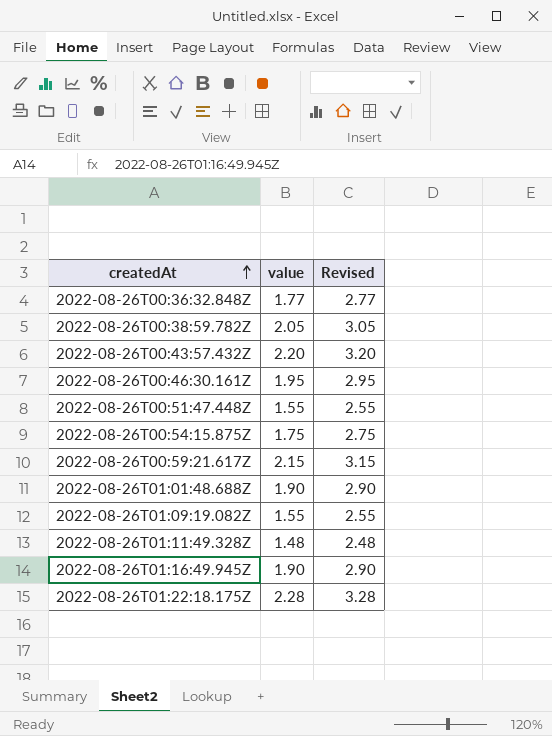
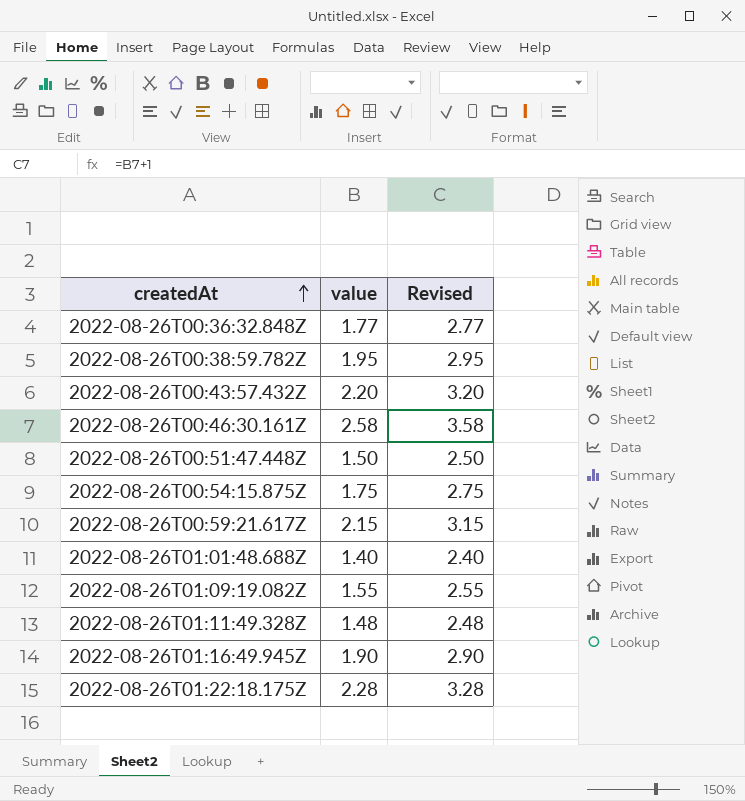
2022-08-26T00:38:59.782Z | value: 2.05 -> 1.95
2022-08-26T00:38:59.782Z | Revised: 3.05 -> 2.95
2022-08-26T00:46:30.161Z | value: 1.95 -> 2.58
2022-08-26T00:46:30.161Z | Revised: 2.95 -> 3.58
2022-08-26T00:51:47.448Z | value: 1.55 -> 1.50
2022-08-26T00:51:47.448Z | Revised: 2.55 -> 2.50
2022-08-26T01:01:48.688Z | value: 1.90 -> 1.40
2022-08-26T01:01:48.688Z | Revised: 2.90 -> 2.40

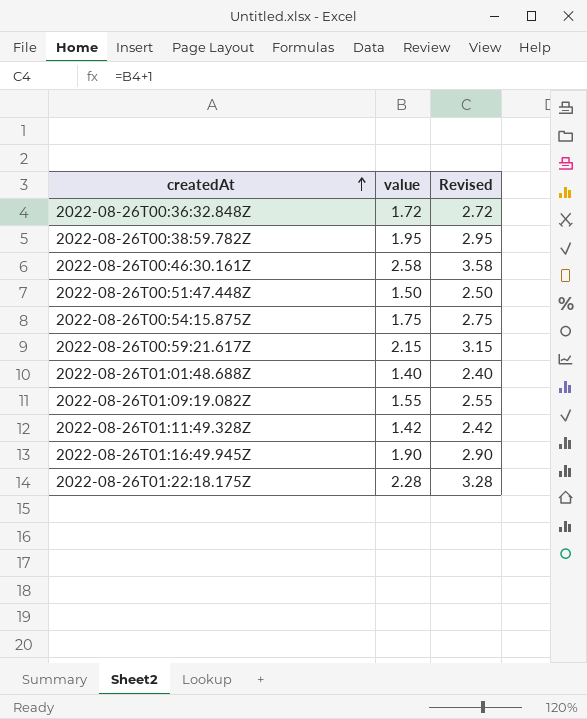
row 2022-08-26T00:43:57.432Z: 2.20 | 3.20 -> none
2022-08-26T00:36:32.848Z | value: 1.77 -> 1.72
2022-08-26T00:36:32.848Z | Revised: 2.77 -> 2.72
2022-08-26T01:11:49.328Z | value: 1.48 -> 1.42
2022-08-26T01:11:49.328Z | Revised: 2.48 -> 2.42

